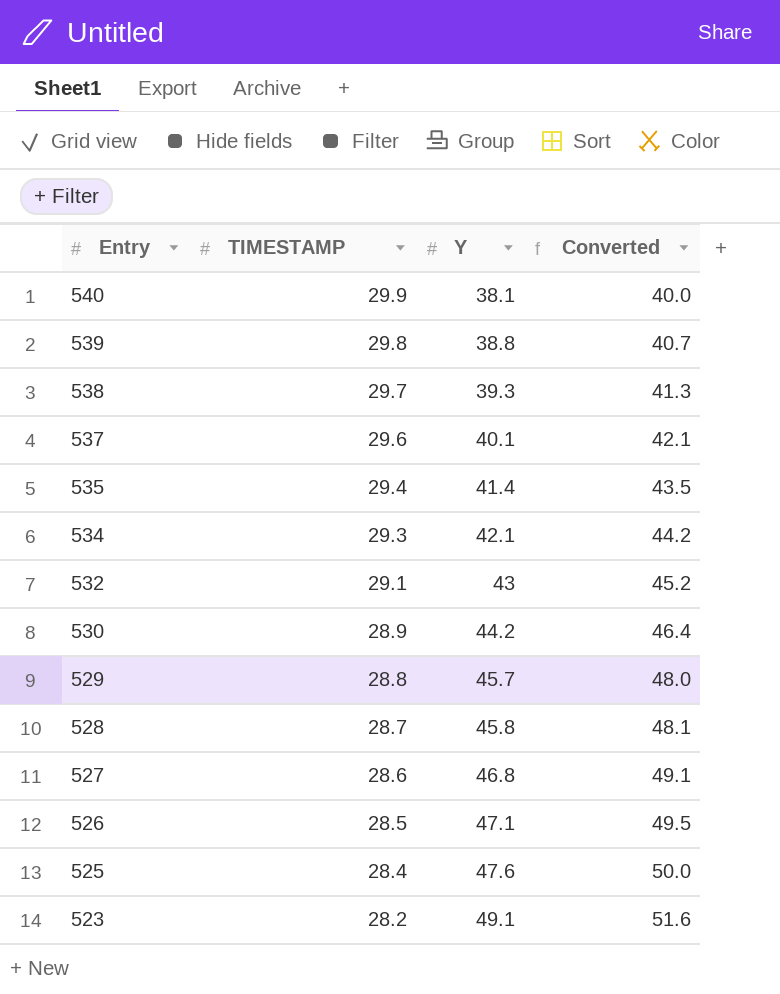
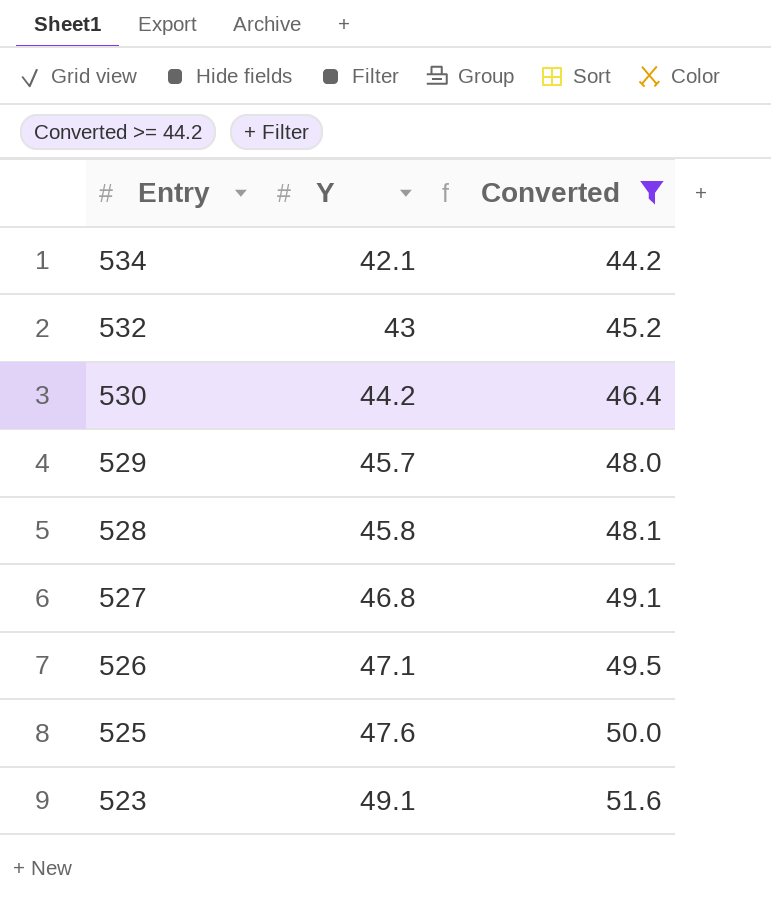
filter: none -> Converted >= 44.2
column TIMESTAMP | position: 2 -> none

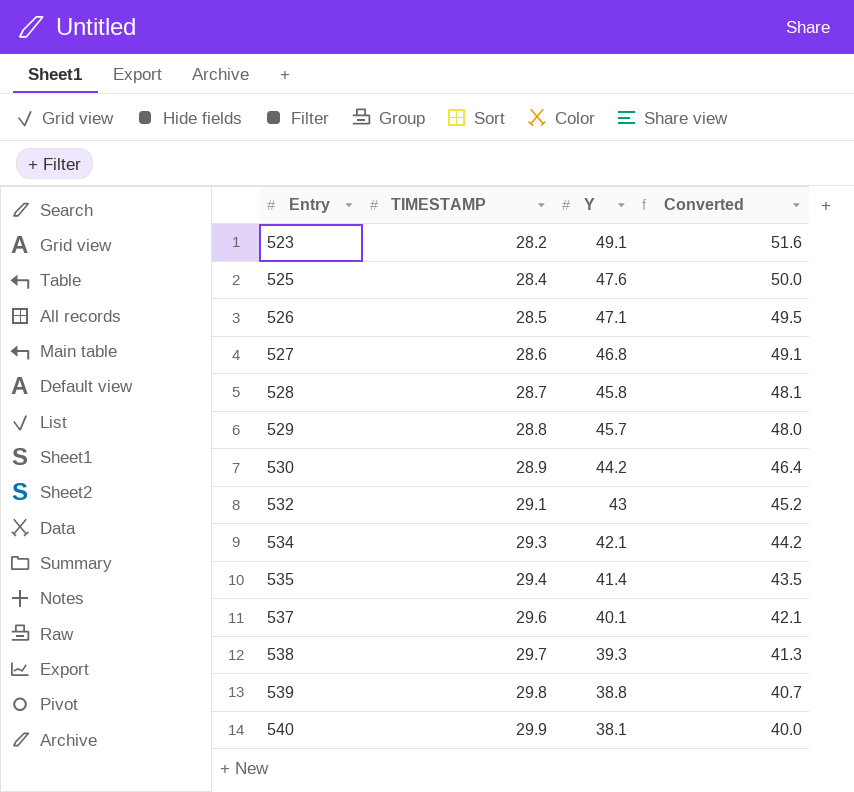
filter: Converted >= 44.2 -> none
row order: Entry descending -> Entry ascending
column TIMESTAMP | position: none -> 2

